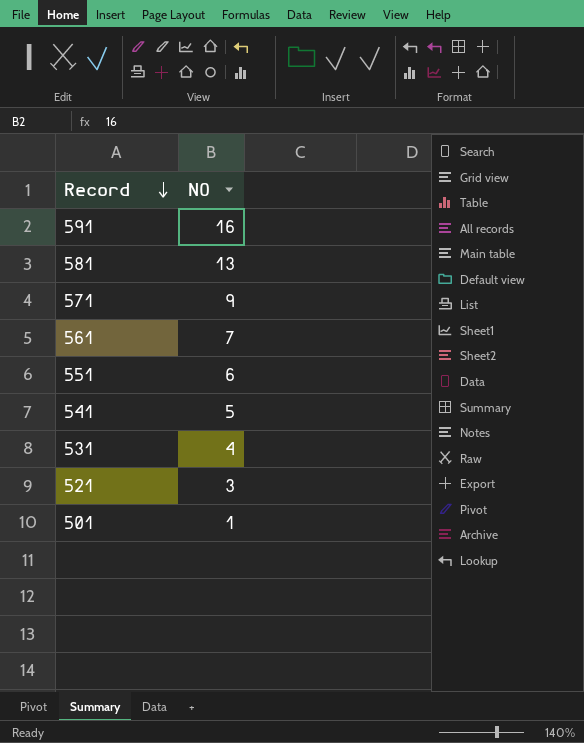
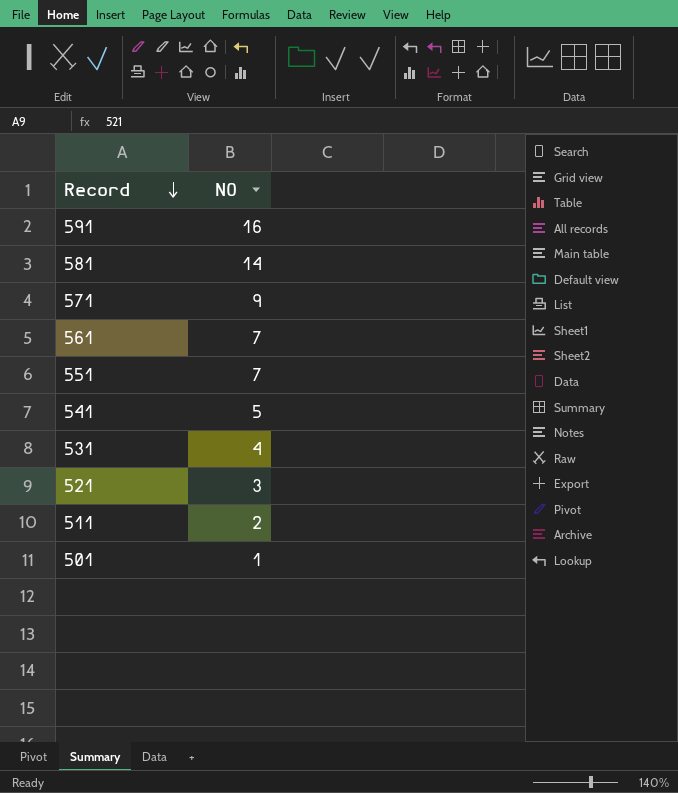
581 | NO: 13 -> 14
551 | NO: 6 -> 7
row 511: none -> 2

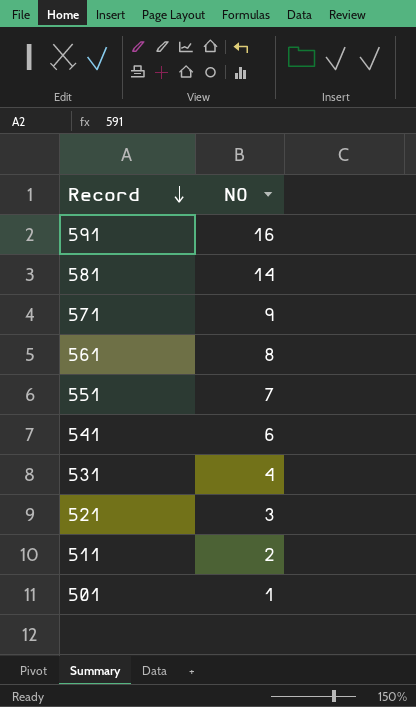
561 | NO: 7 -> 8
541 | NO: 5 -> 6

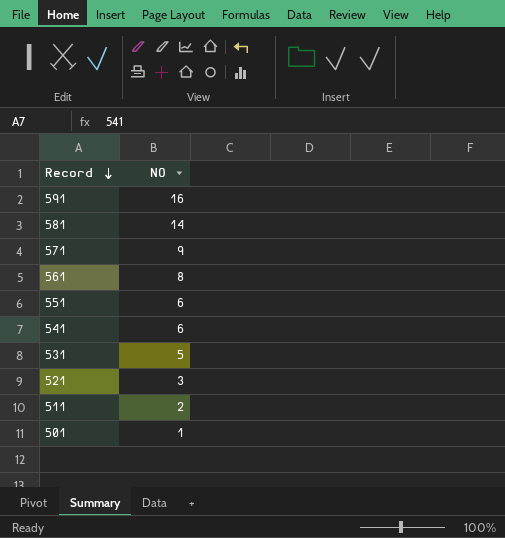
551 | NO: 7 -> 6
531 | NO: 4 -> 5

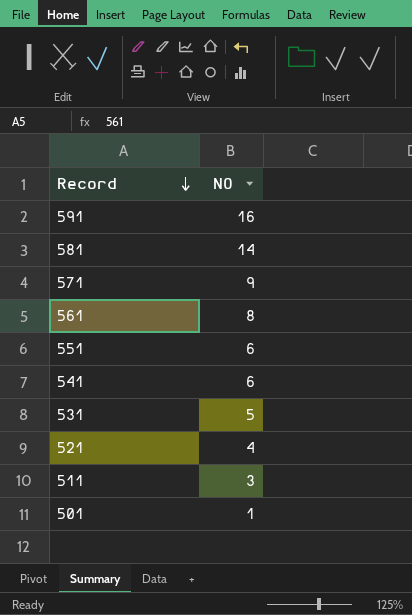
521 | NO: 3 -> 4
511 | NO: 2 -> 3

